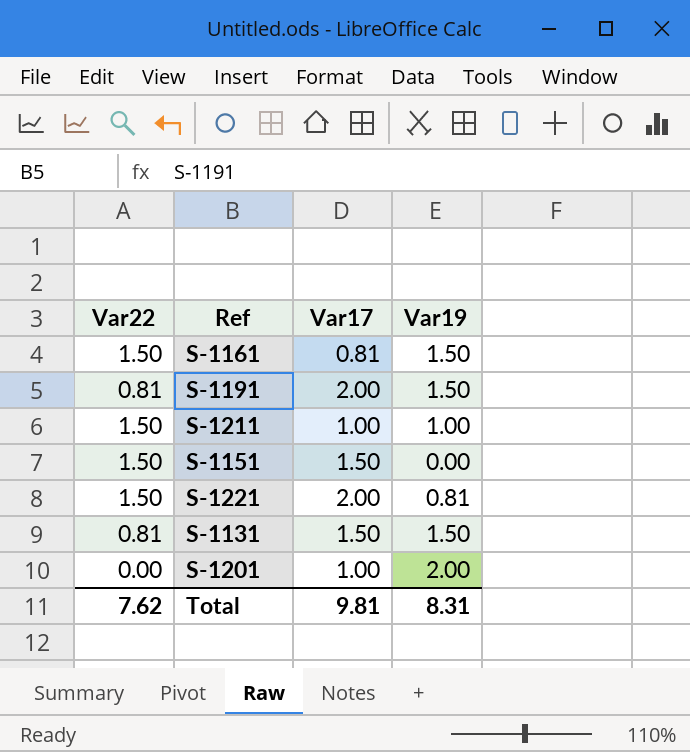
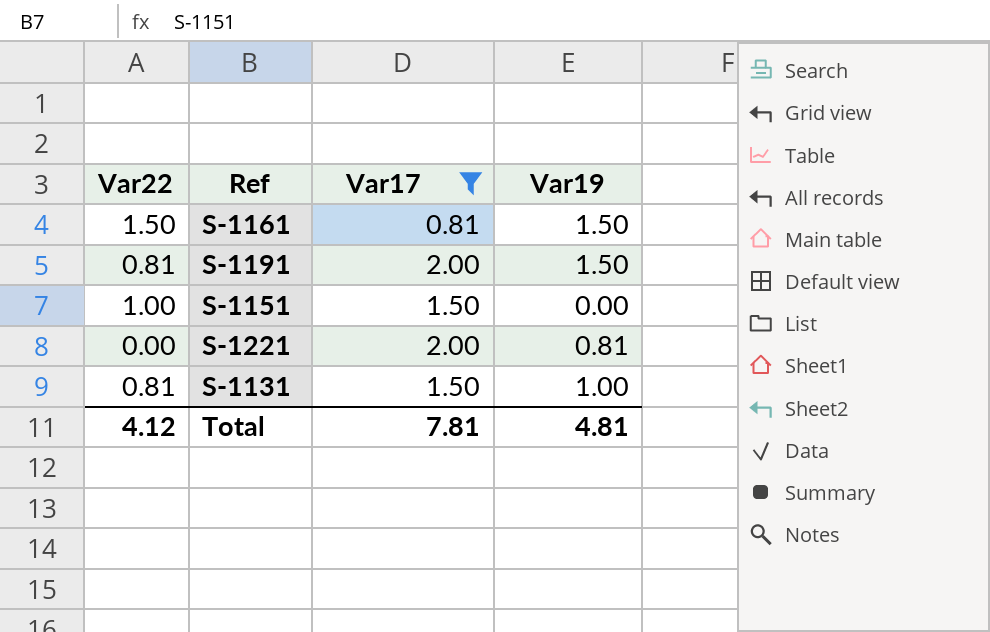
filter: none -> Var17 != 1.00
S-1151 | Var22: 1.50 -> 1.00
S-1221 | Var22: 1.50 -> 0.00
S-1131 | Var19: 1.50 -> 1.00
Total | Var22: 7.62 -> 4.12
Total | Var17: 9.81 -> 7.81
Total | Var19: 8.31 -> 4.81

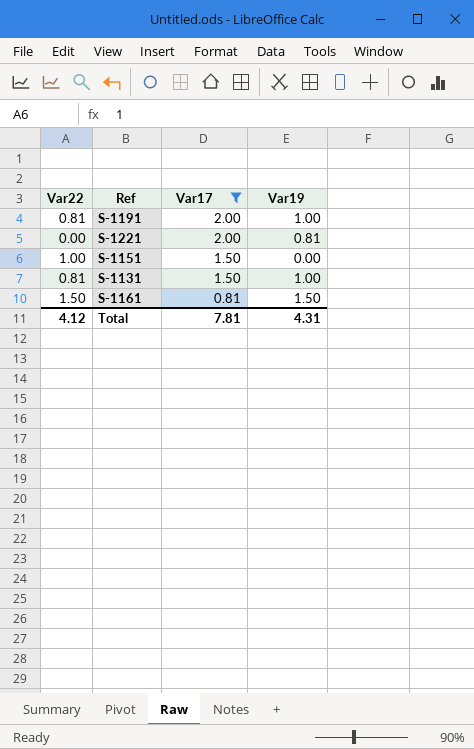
row order: none -> Var17 descending
S-1191 | Var19: 1.50 -> 1.00
Total | Var19: 4.81 -> 4.31

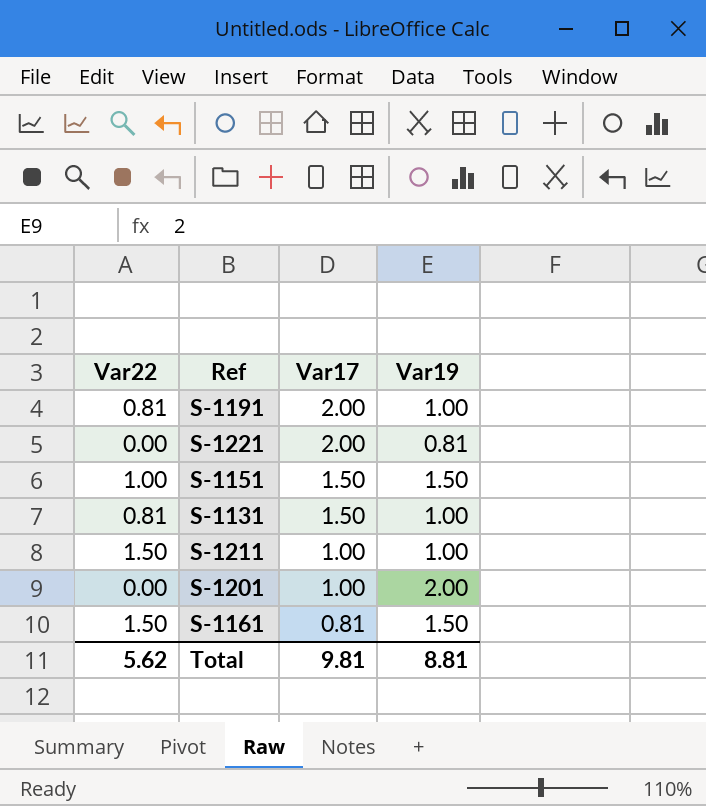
filter: Var17 != 1.00 -> none
S-1151 | Var19: 0.00 -> 1.50
Total | Var22: 4.12 -> 5.62
Total | Var17: 7.81 -> 9.81
Total | Var19: 4.31 -> 8.81

